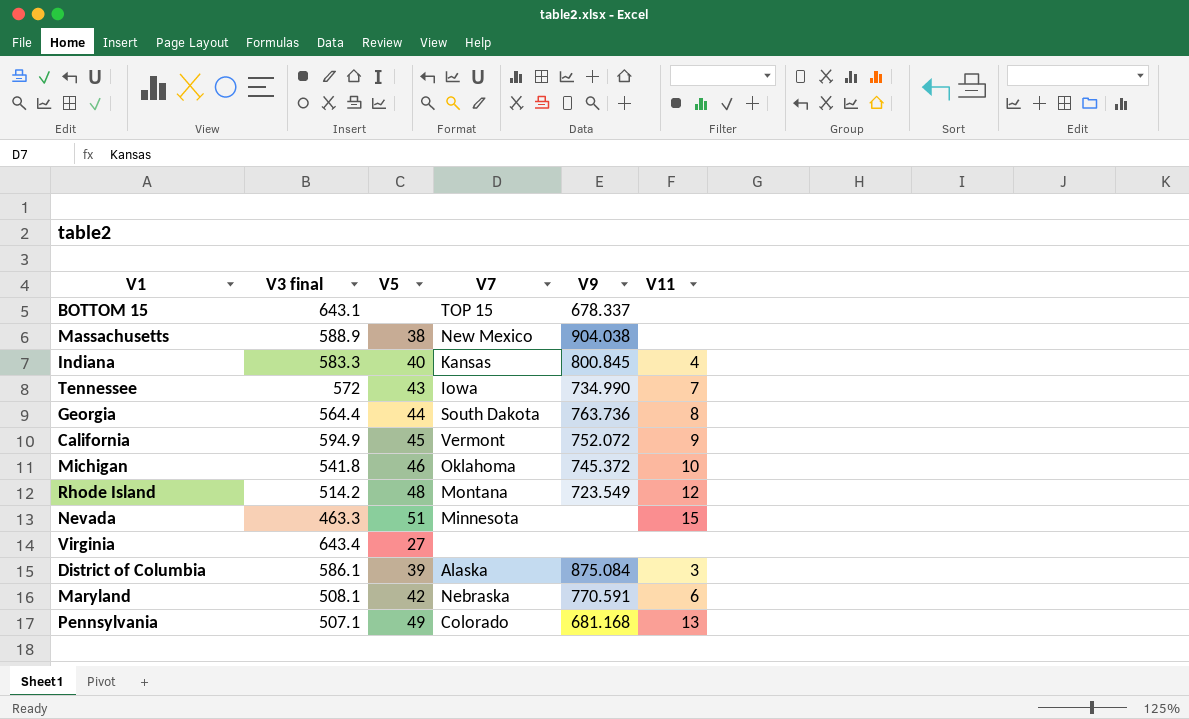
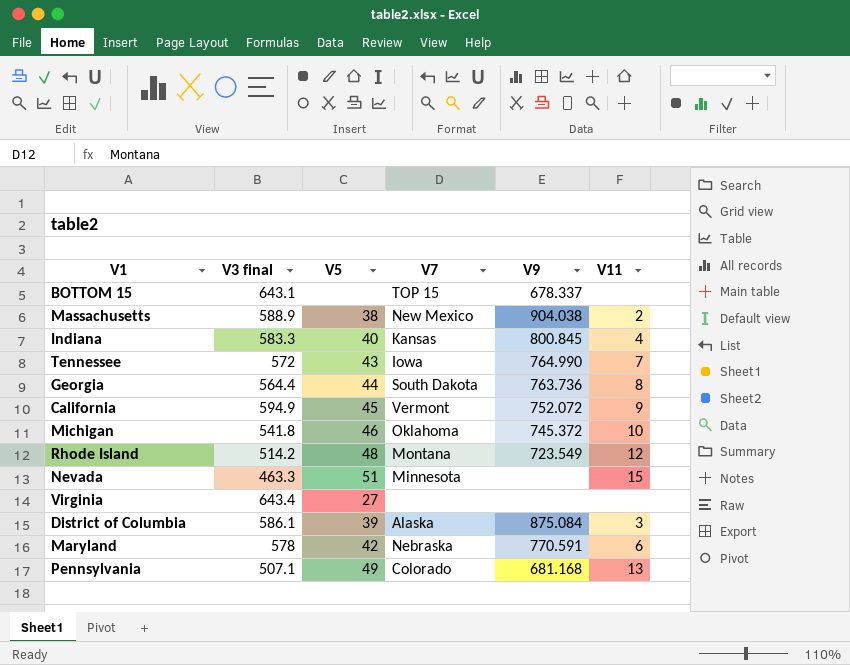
Massachusetts | V11: none -> 2
Tennessee | V9: 734.990 -> 764.990
Maryland | V3 final: 508.1 -> 578

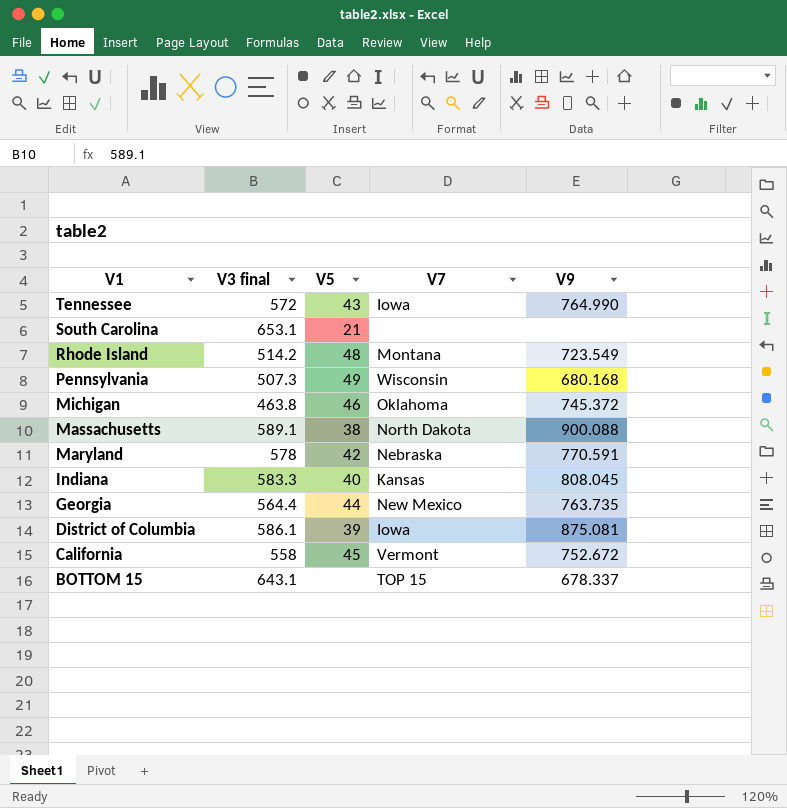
row order: none -> V1 descending
column V11 | position: 6 -> none
row Nevada: 463.3 | 51 | Minnesota | none | 15 -> none
row Virginia: 643.4 | 27 | none | none | none -> none
row South Carolina: none -> 653.1 | 21 | none | none
Pennsylvania | V3 final: 507.1 -> 507.3
Pennsylvania | V7: Colorado -> Wisconsin
Pennsylvania | V9: 681.168 -> 680.168
Michigan | V3 final: 541.8 -> 463.8
Massachusetts | V3 final: 588.9 -> 589.1
Massachusetts | V7: New Mexico -> North Dakota
Massachusetts | V9: 904.038 -> 900.088
Indiana | V9: 800.845 -> 808.045
Georgia | V7: South Dakota -> New Mexico
Georgia | V9: 763.736 -> 763.735
District of Columbia | V7: Alaska -> Iowa
District of Columbia | V9: 875.084 -> 875.081
California | V3 final: 594.9 -> 558
California | V9: 752.072 -> 752.672

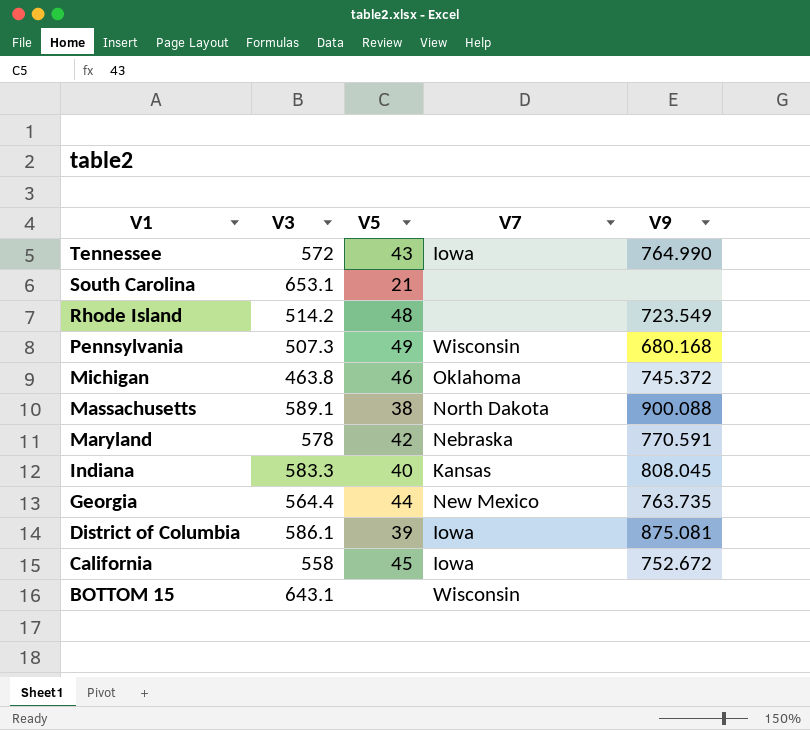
column name: V3 final -> V3
Rhode Island | V7: Montana -> none
California | V7: Vermont -> Iowa
BOTTOM 15 | V7: TOP 15 -> Wisconsin
BOTTOM 15 | V9: 678.337 -> none

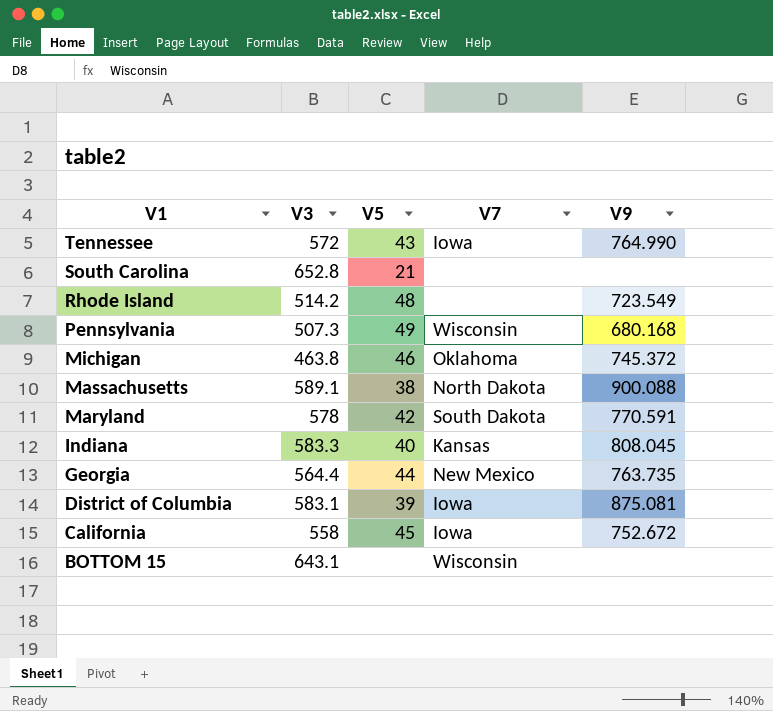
South Carolina | V3: 653.1 -> 652.8
Maryland | V7: Nebraska -> South Dakota
District of Columbia | V3: 586.1 -> 583.1

